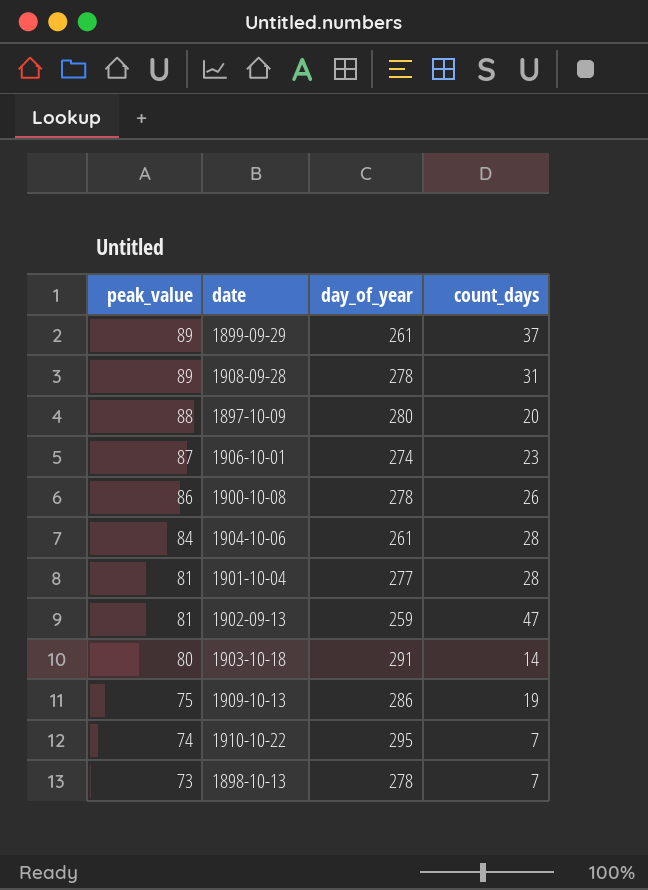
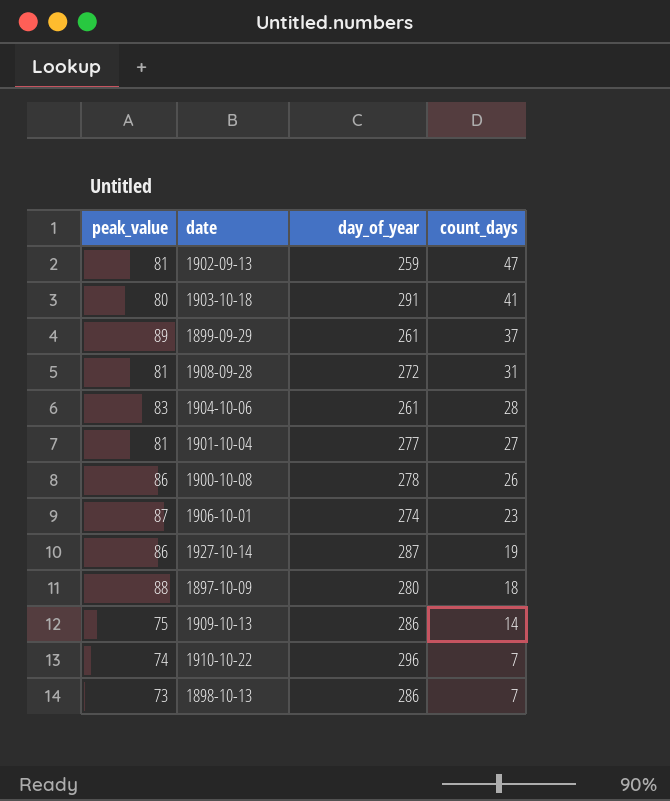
row order: peak_value descending -> count_days descending
1903-10-18 | count_days: 14 -> 41
1908-09-28 | peak_value: 89 -> 81
1908-09-28 | day_of_year: 278 -> 272
1904-10-06 | peak_value: 84 -> 83
1901-10-04 | count_days: 28 -> 27
row 1927-10-14: none -> 86 | 287 | 19
1897-10-09 | count_days: 20 -> 18
1909-10-13 | count_days: 19 -> 14
1910-10-22 | day_of_year: 295 -> 296
1898-10-13 | day_of_year: 278 -> 286

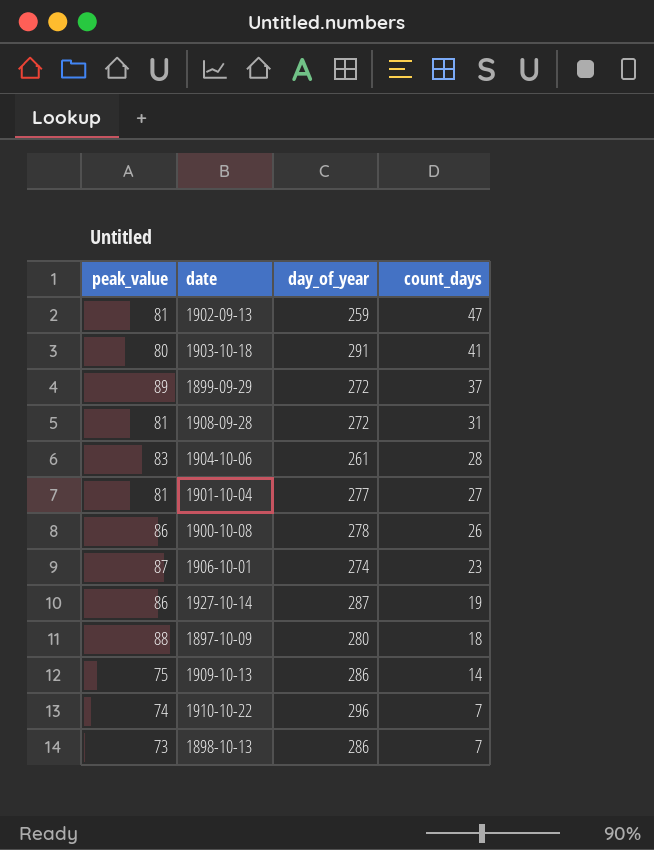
1899-09-29 | day_of_year: 261 -> 272

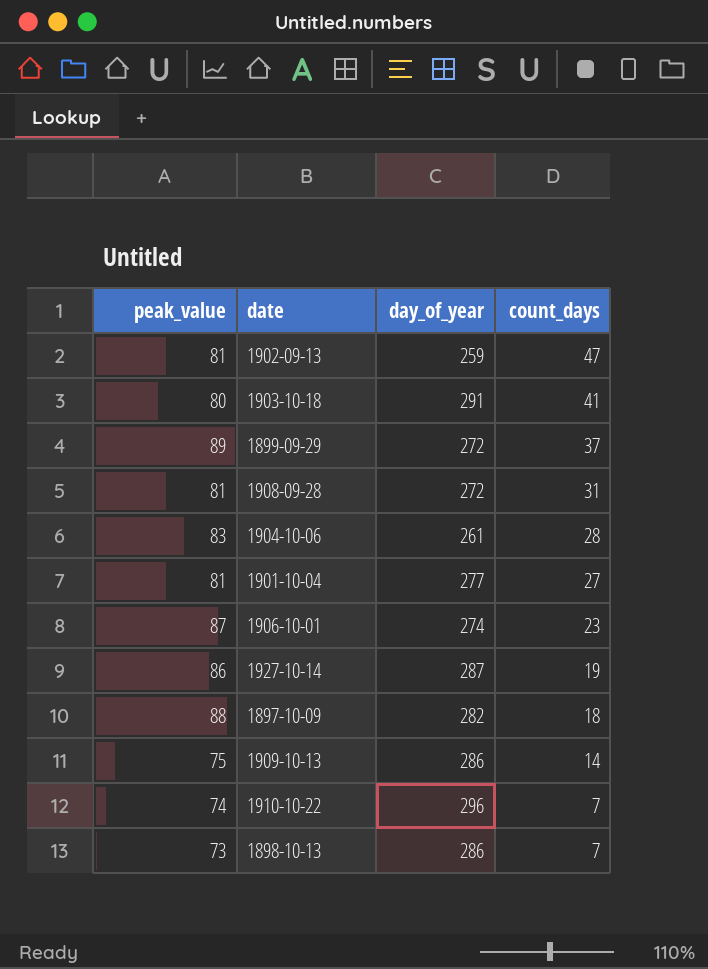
row 1900-10-08: 86 | 278 | 26 -> none
1897-10-09 | day_of_year: 280 -> 282

